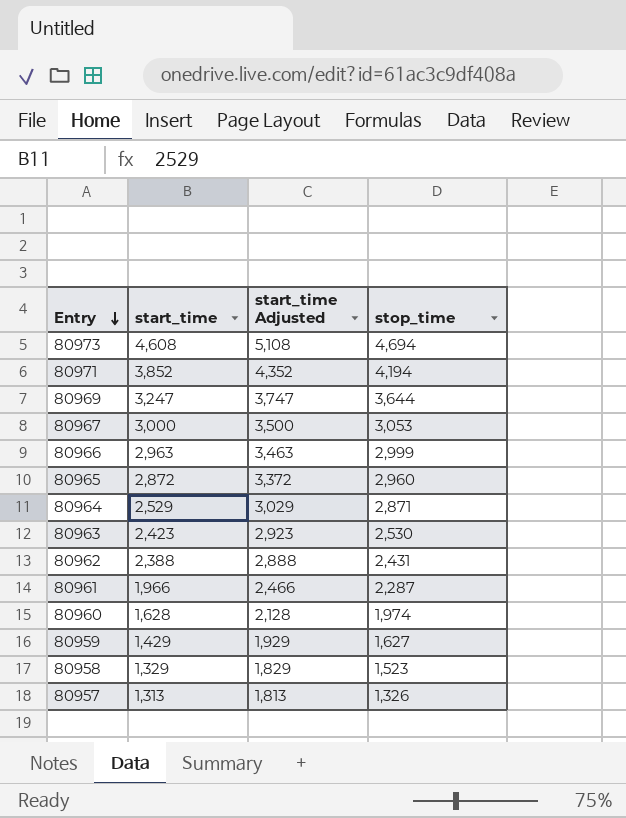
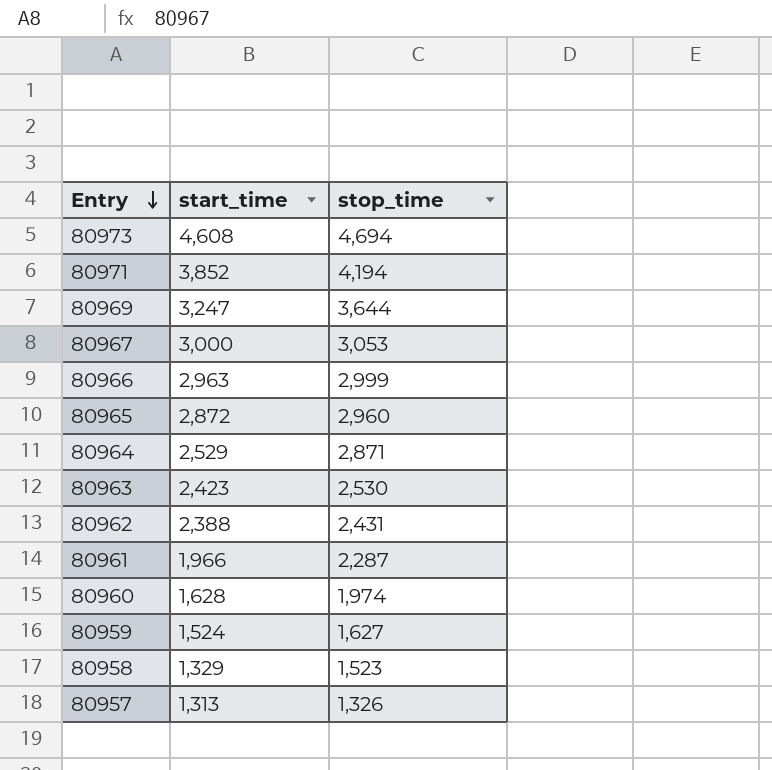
column start_time Adjusted | formula: [start_time] + 500 -> none
80959 | start_time: 1,429 -> 1,524

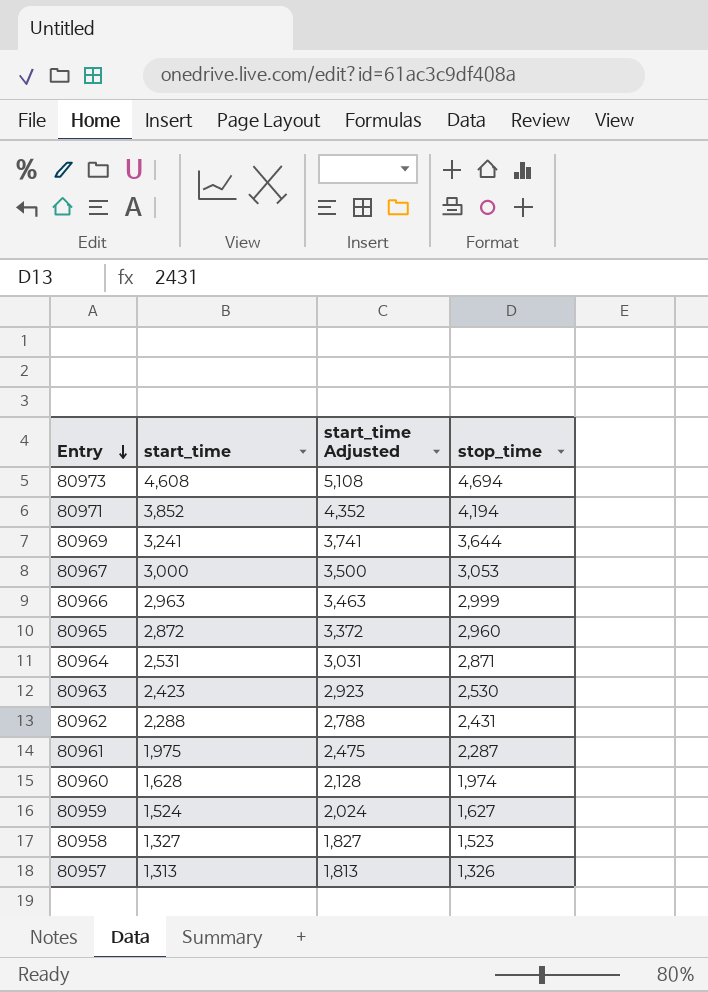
column start_time Adjusted | formula: none -> [start_time] + 500
80969 | start_time: 3,247 -> 3,241
80964 | start_time: 2,529 -> 2,531
80962 | start_time: 2,388 -> 2,288
80961 | start_time: 1,966 -> 1,975
80958 | start_time: 1,329 -> 1,327

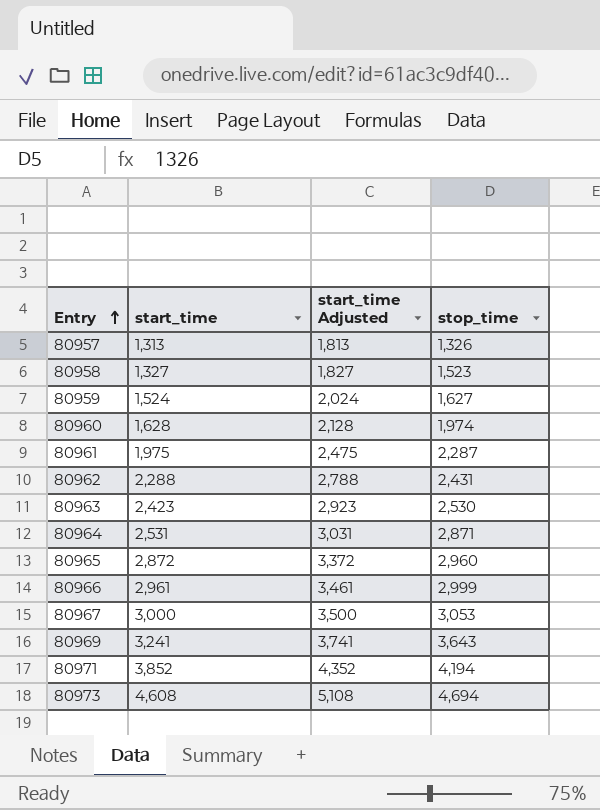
row order: Entry descending -> Entry ascending
80966 | start_time: 2,963 -> 2,961
80966 | start_time Adjusted: 3,463 -> 3,461
80969 | stop_time: 3,644 -> 3,643

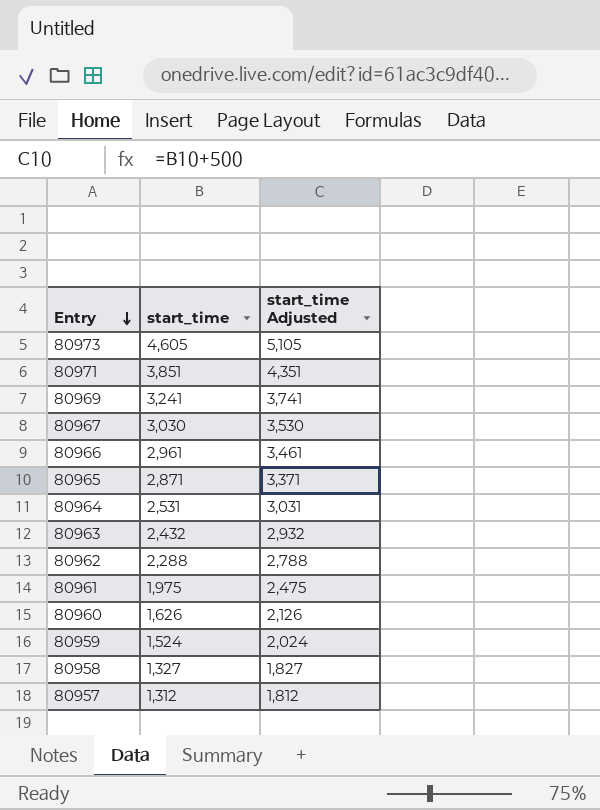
row order: Entry ascending -> Entry descending
column stop_time | position: 4 -> none
80973 | start_time: 4,608 -> 4,605
80973 | start_time Adjusted: 5,108 -> 5,105
80971 | start_time: 3,852 -> 3,851
80971 | start_time Adjusted: 4,352 -> 4,351
80967 | start_time: 3,000 -> 3,030
80967 | start_time Adjusted: 3,500 -> 3,530
80965 | start_time: 2,872 -> 2,871
80965 | start_time Adjusted: 3,372 -> 3,371
80963 | start_time: 2,423 -> 2,432
80963 | start_time Adjusted: 2,923 -> 2,932
80960 | start_time: 1,628 -> 1,626
80960 | start_time Adjusted: 2,128 -> 2,126
80957 | start_time: 1,313 -> 1,312
80957 | start_time Adjusted: 1,813 -> 1,812

